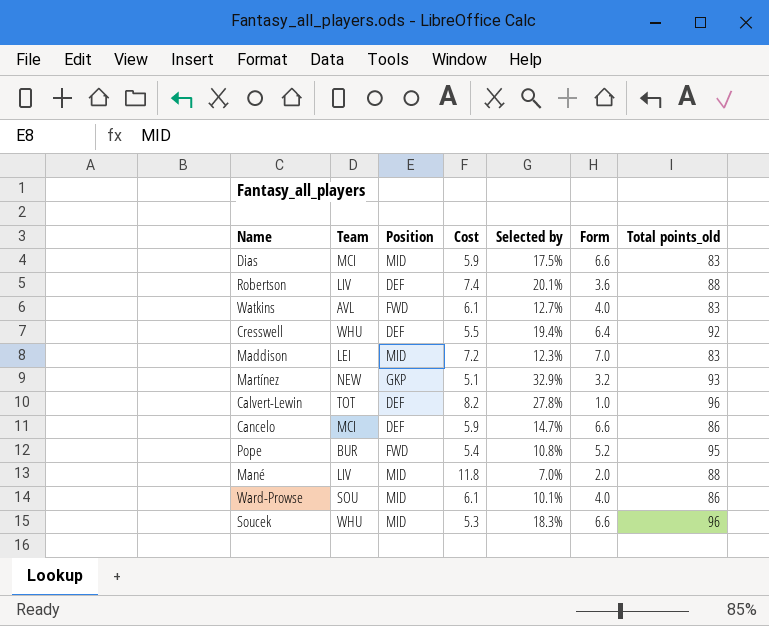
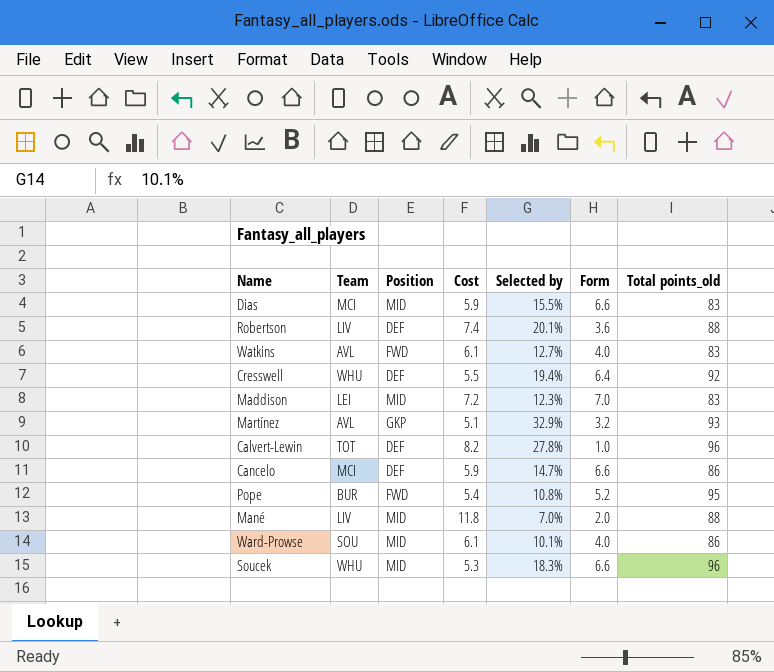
Dias | Selected by: 17.5% -> 15.5%
Martínez | Team: NEW -> AVL

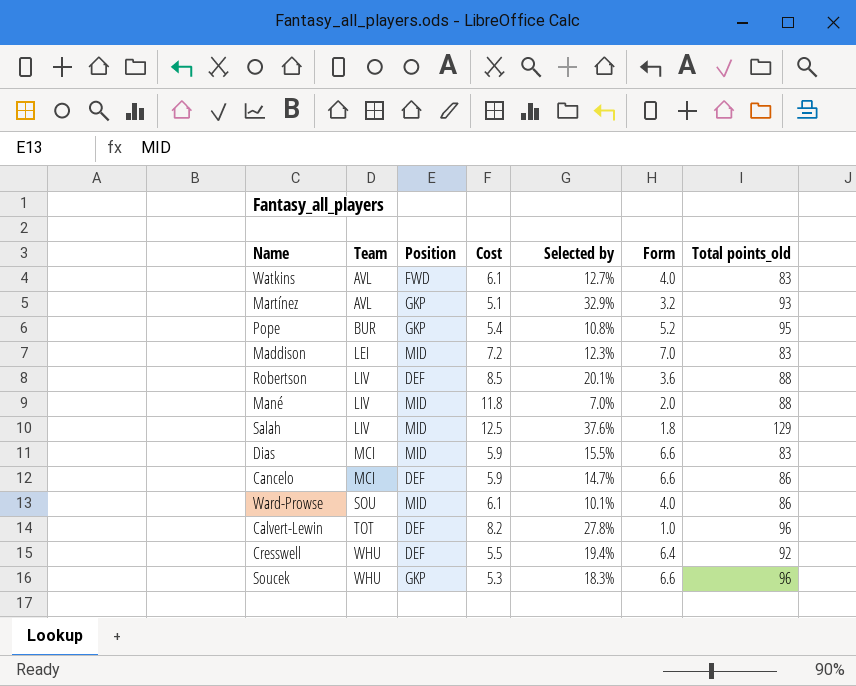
row order: none -> Team ascending
Pope | Position: FWD -> GKP
Robertson | Cost: 7.4 -> 8.5
row Salah: none -> LIV | MID | 12.5 | 37.6% | 1.8 | 129
Soucek | Position: MID -> GKP

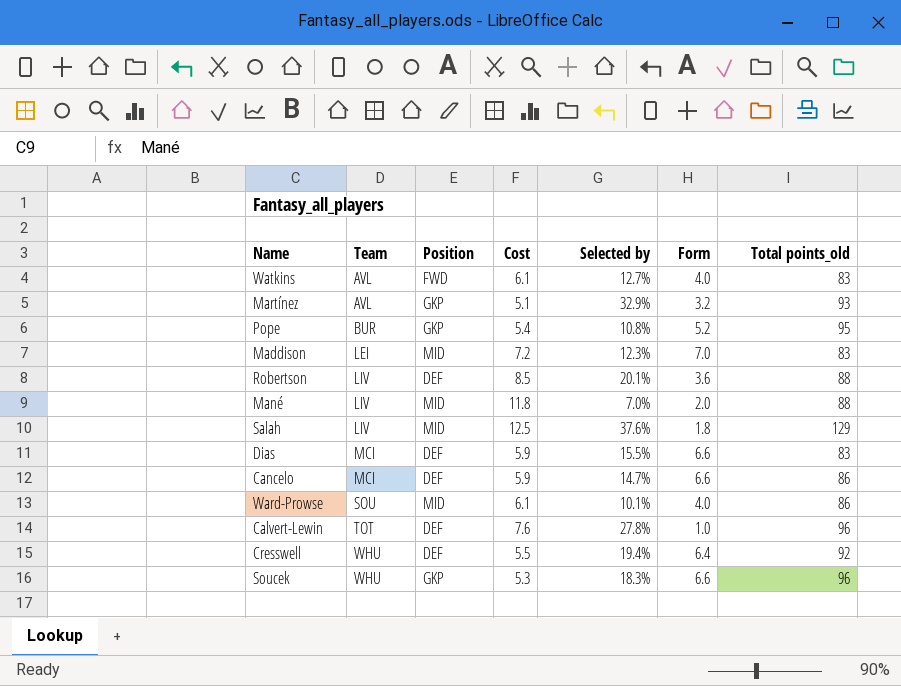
Dias | Position: MID -> DEF
Calvert-Lewin | Cost: 8.2 -> 7.6

